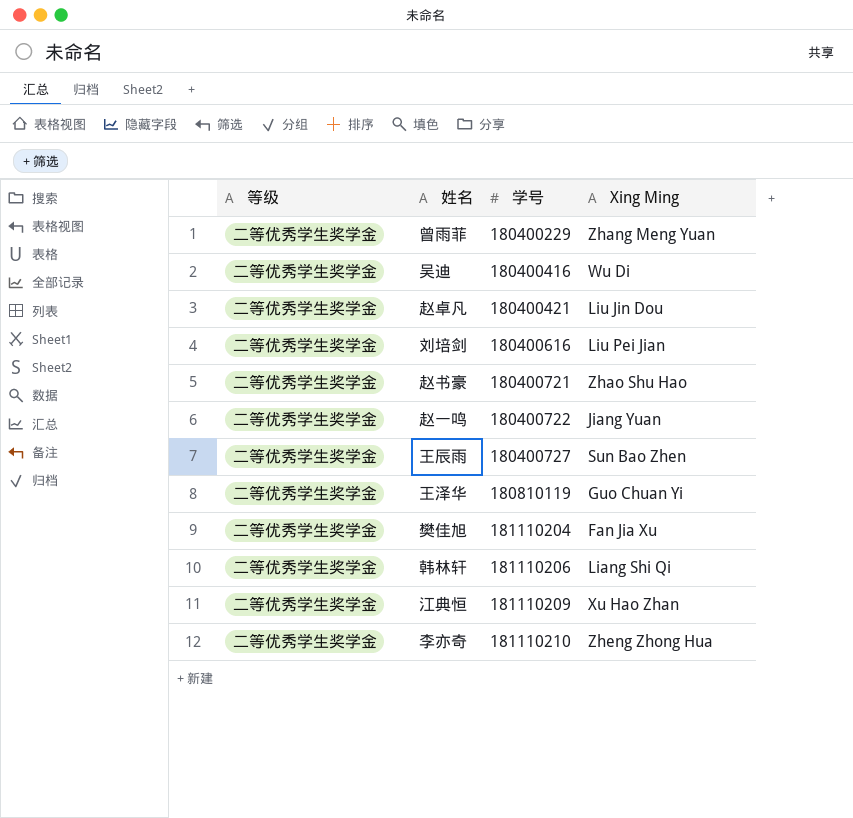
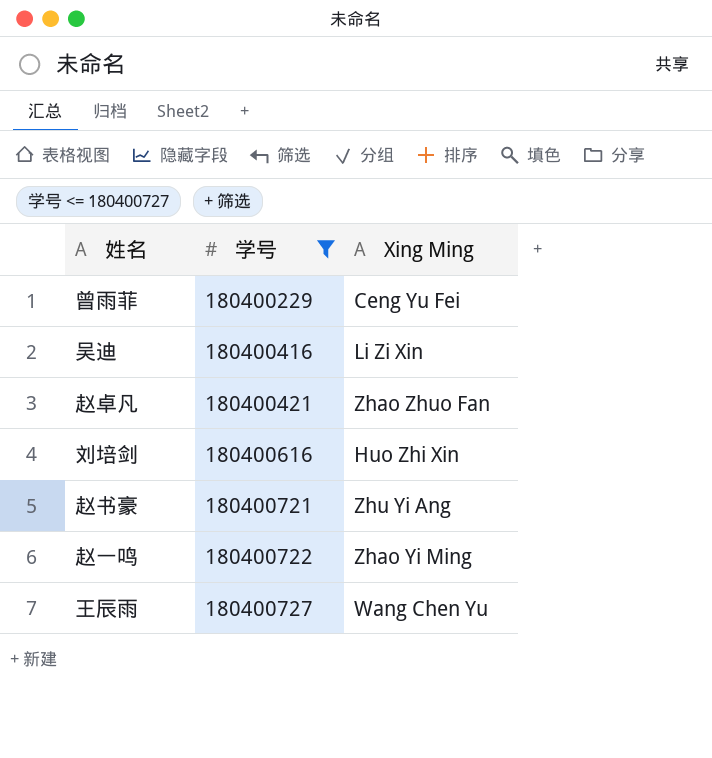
filter: none -> 学号 <= 180400727
column 等级 | position: 1 -> none
曾雨菲 | Xing Ming: Zhang Meng Yuan -> Ceng Yu Fei
吴迪 | Xing Ming: Wu Di -> Li Zi Xin
赵卓凡 | Xing Ming: Liu Jin Dou -> Zhao Zhuo Fan
刘培剑 | Xing Ming: Liu Pei Jian -> Huo Zhi Xin
赵书豪 | Xing Ming: Zhao Shu Hao -> Zhu Yi Ang
赵一鸣 | Xing Ming: Jiang Yuan -> Zhao Yi Ming
王辰雨 | Xing Ming: Sun Bao Zhen -> Wang Chen Yu

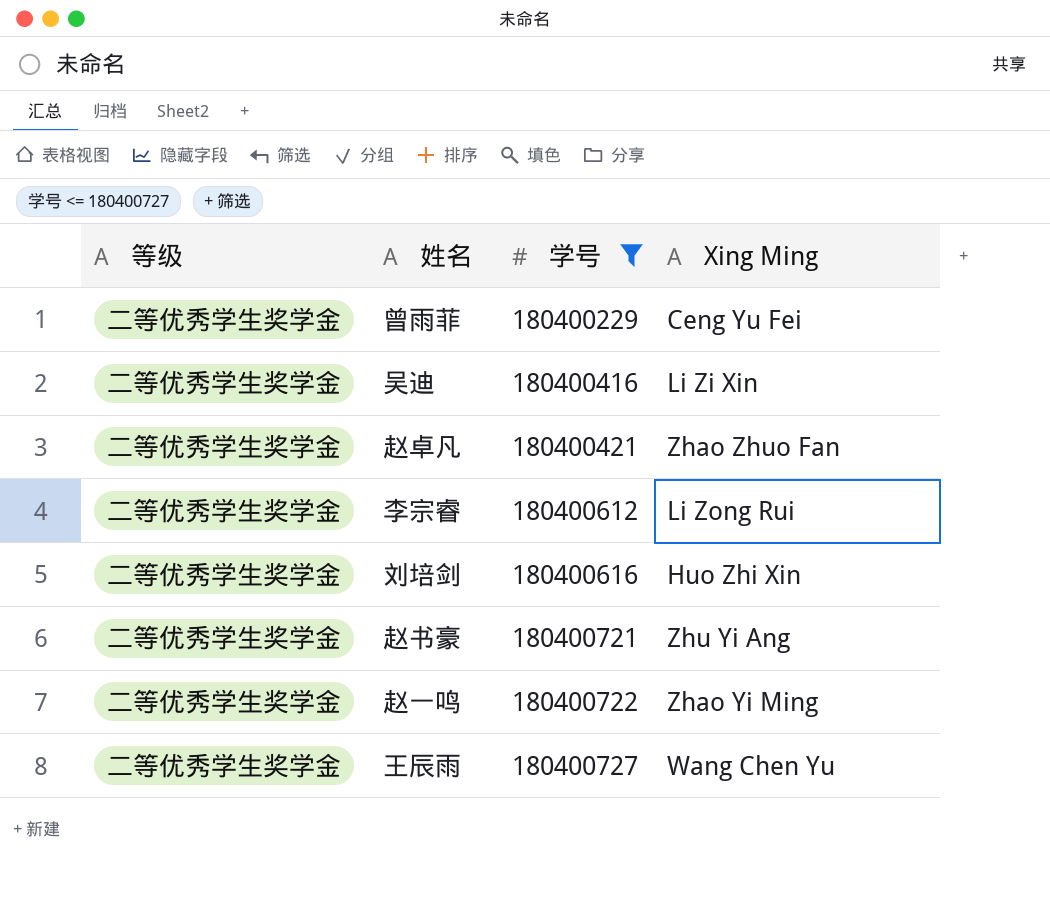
column 等级 | position: none -> 1
row 李宗睿: none -> 二等优秀学生奖学金 | 180400612 | Li Zong Rui

